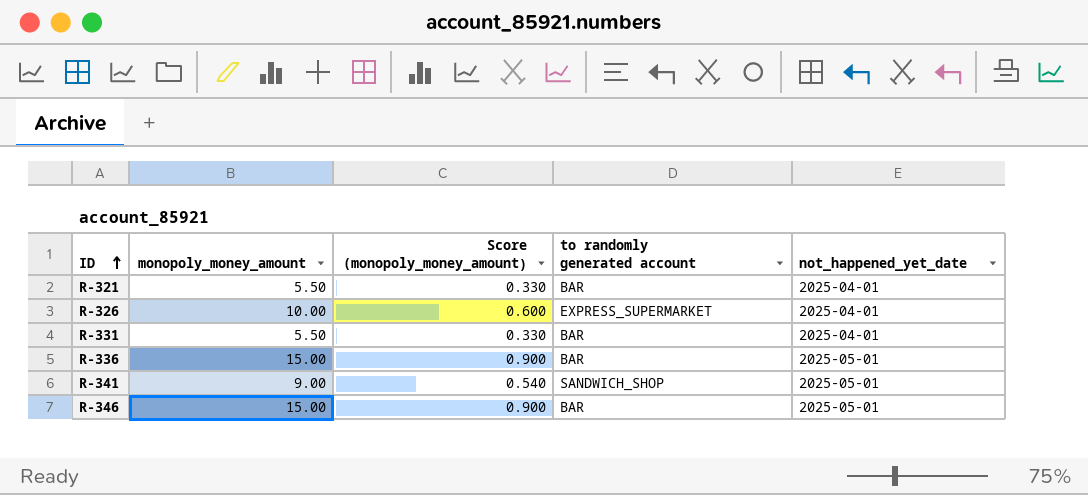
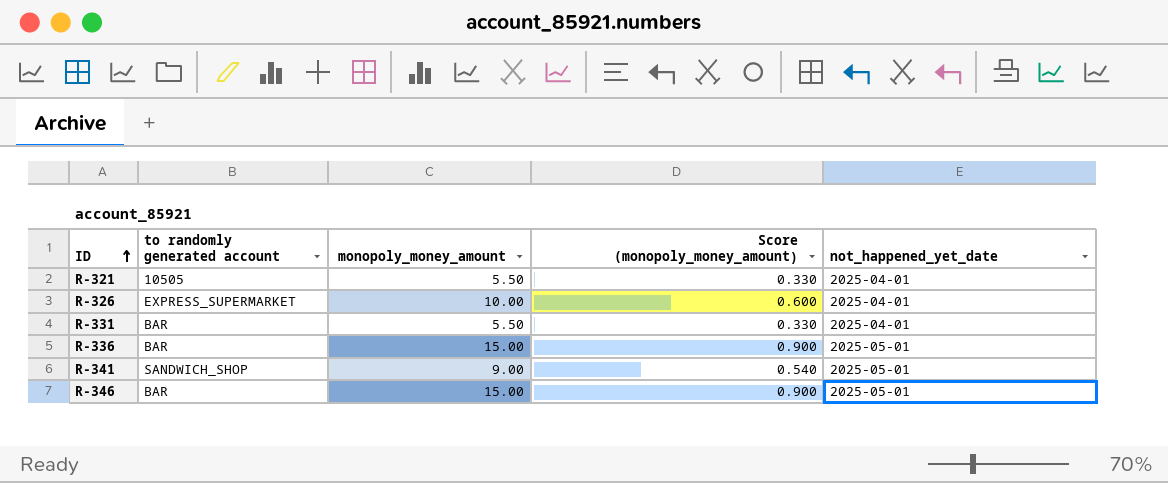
column to randomly generated account | position: 4 -> 2
R-321 | to randomly generated account: BAR -> 10505

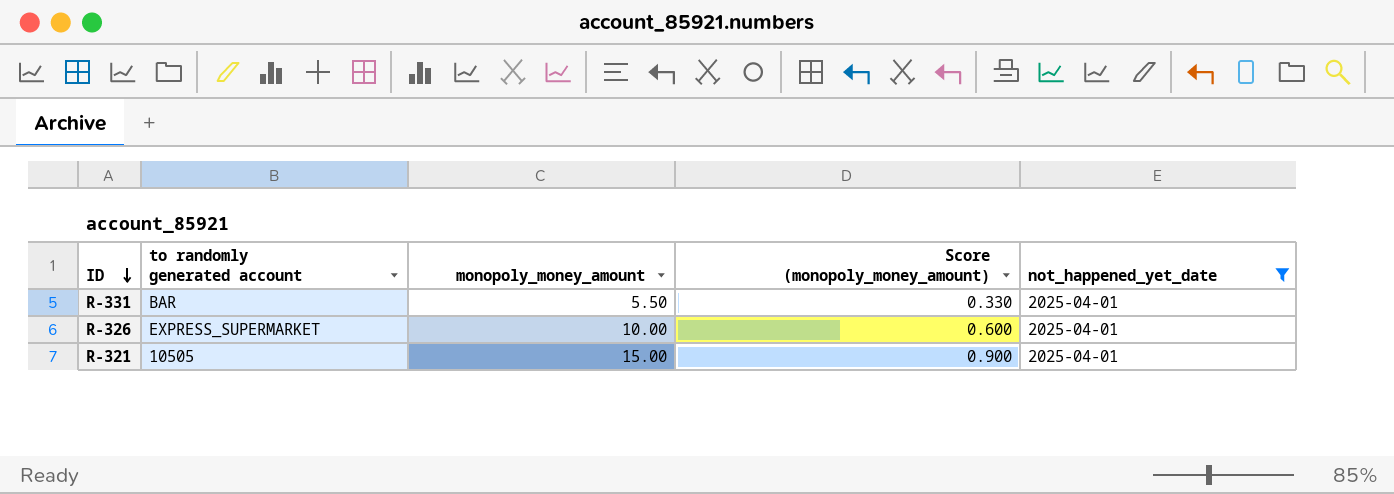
filter: none -> not_happened_yet_date = 2025-04-01
row order: ID ascending -> ID descending
R-321 | monopoly_money_amount: 5.50 -> 15.00
R-321 | Score (monopoly_money_amount): 0.330 -> 0.900

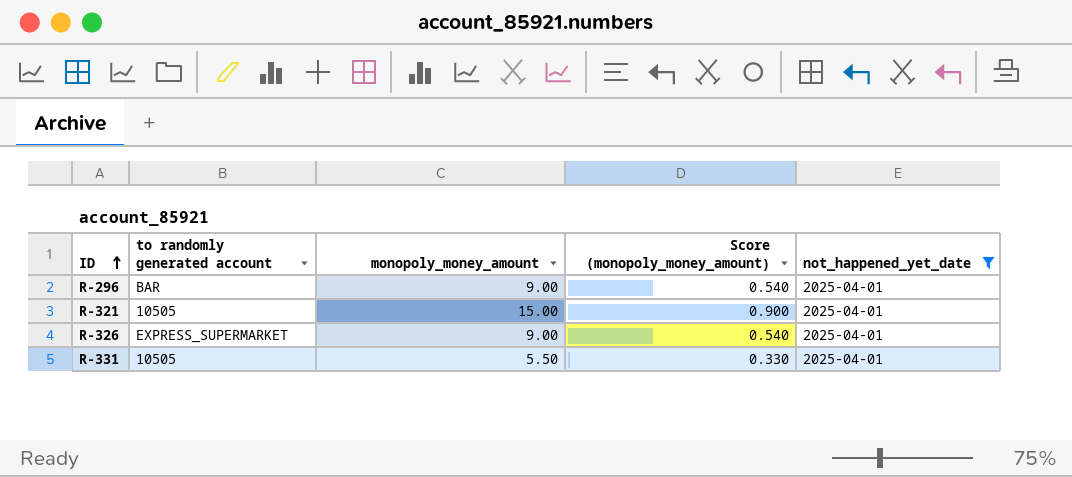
row order: ID descending -> ID ascending
row R-296: none -> BAR | 9.00 | 0.540 | 2025-04-01
R-326 | monopoly_money_amount: 10.00 -> 9.00
R-326 | Score (monopoly_money_amount): 0.600 -> 0.540
R-331 | to randomly generated account: BAR -> 10505

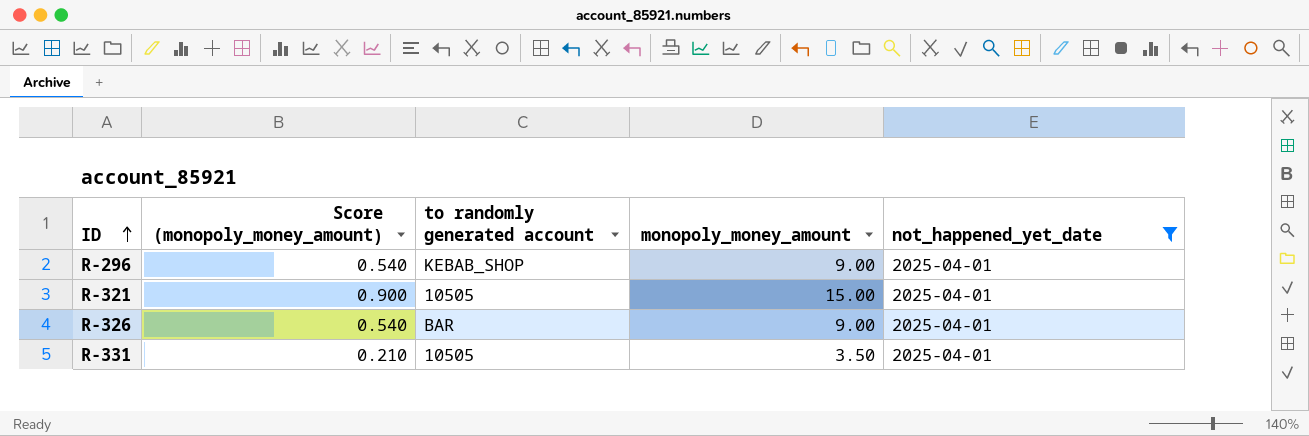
column Score (monopoly_money_amount) | position: 4 -> 2
R-296 | to randomly generated account: BAR -> KEBAB_SHOP
R-326 | to randomly generated account: EXPRESS_SUPERMARKET -> BAR
R-331 | Score (monopoly_money_amount): 0.330 -> 0.210
R-331 | monopoly_money_amount: 5.50 -> 3.50

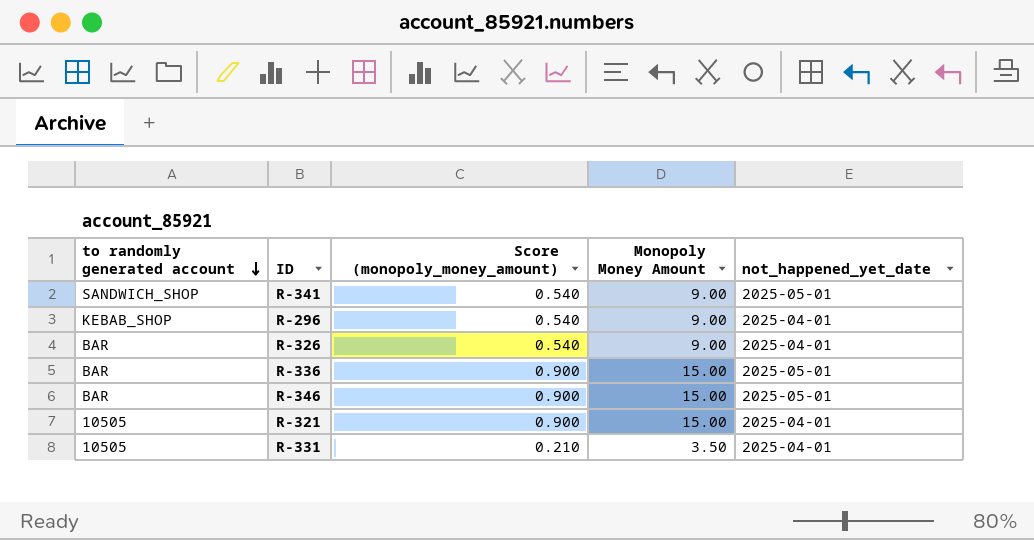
filter: not_happened_yet_date = 2025-04-01 -> none
row order: ID ascending -> to randomly generated account descending
column to randomly generated account | position: 3 -> 1
column name: monopoly_money_amount -> Monopoly Money Amount

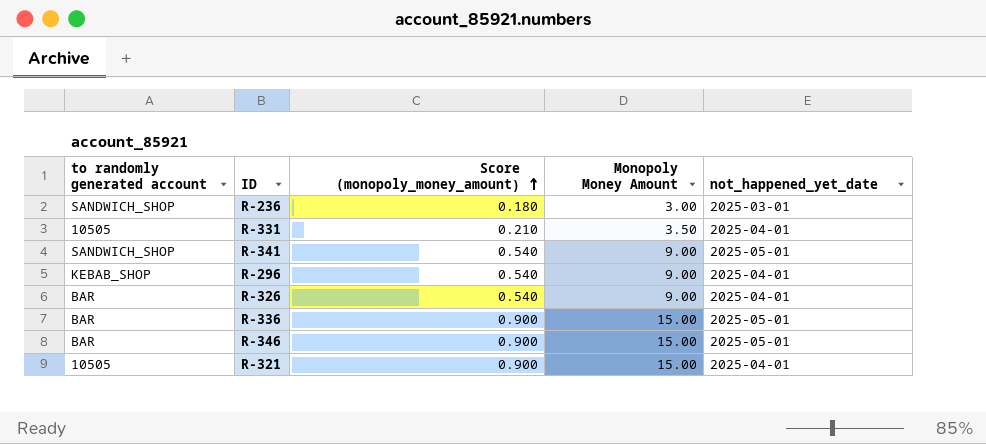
row order: to randomly generated account descending -> Score (monopoly_money_amount) ascending
row R-236: none -> SANDWICH_SHOP | 0.180 | 3.00 | 2025-03-01

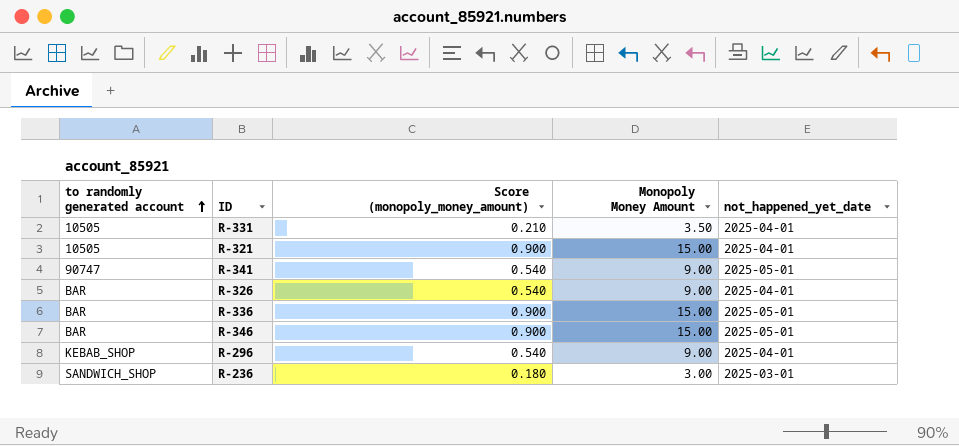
row order: Score (monopoly_money_amount) ascending -> to randomly generated account ascending
R-341 | to randomly generated account: SANDWICH_SHOP -> 90747

